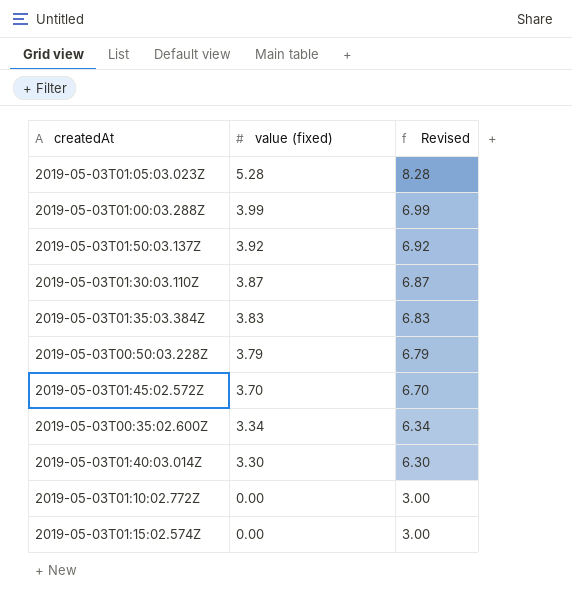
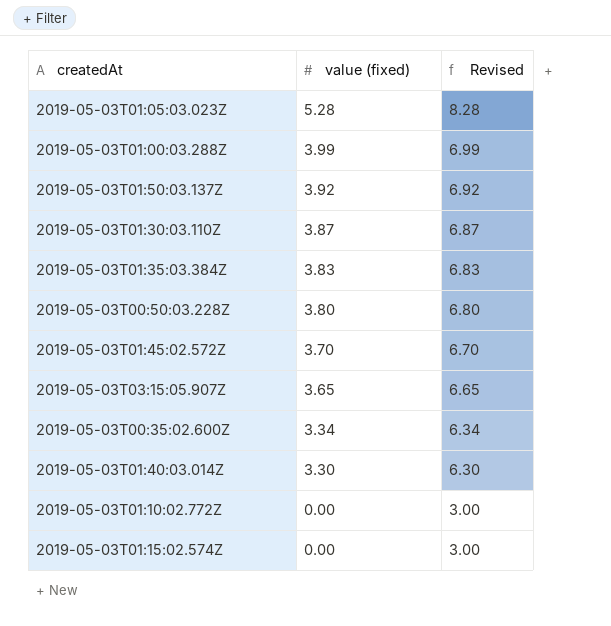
2019-05-03T00:50:03.228Z | value (fixed): 3.79 -> 3.80
2019-05-03T00:50:03.228Z | Revised: 6.79 -> 6.80
row 2019-05-03T03:15:05.907Z: none -> 3.65 | 6.65

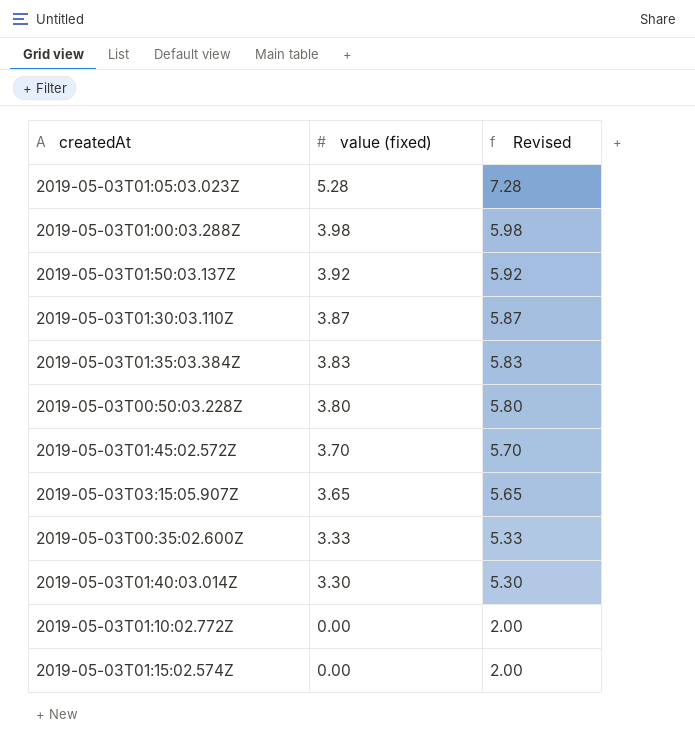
column Revised | formula: [value (fixed)] + 3 -> [value (fixed)] + 2
2019-05-03T01:00:03.288Z | value (fixed): 3.99 -> 3.98
2019-05-03T00:35:02.600Z | value (fixed): 3.34 -> 3.33

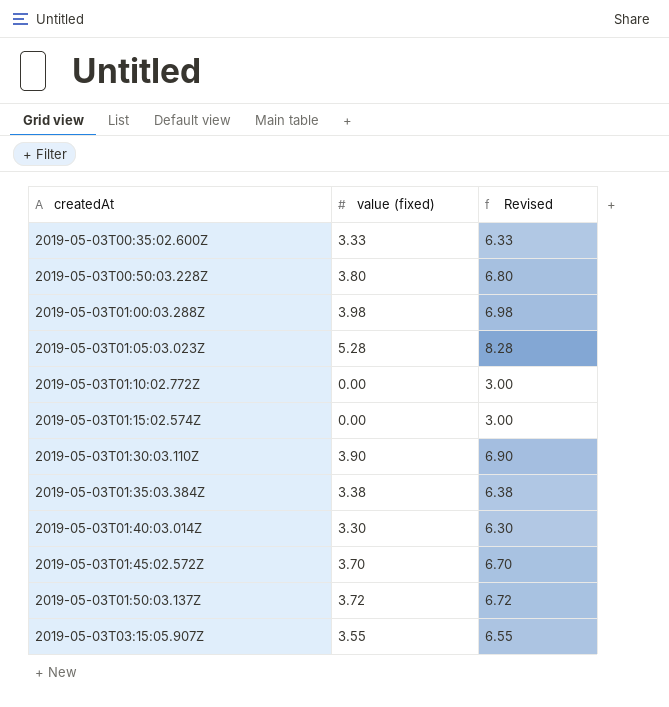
row order: value (fixed) descending -> createdAt ascending
column Revised | formula: [value (fixed)] + 2 -> [value (fixed)] + 3
2019-05-03T01:30:03.110Z | value (fixed): 3.87 -> 3.90
2019-05-03T01:35:03.384Z | value (fixed): 3.83 -> 3.38
2019-05-03T01:50:03.137Z | value (fixed): 3.92 -> 3.72
2019-05-03T03:15:05.907Z | value (fixed): 3.65 -> 3.55

